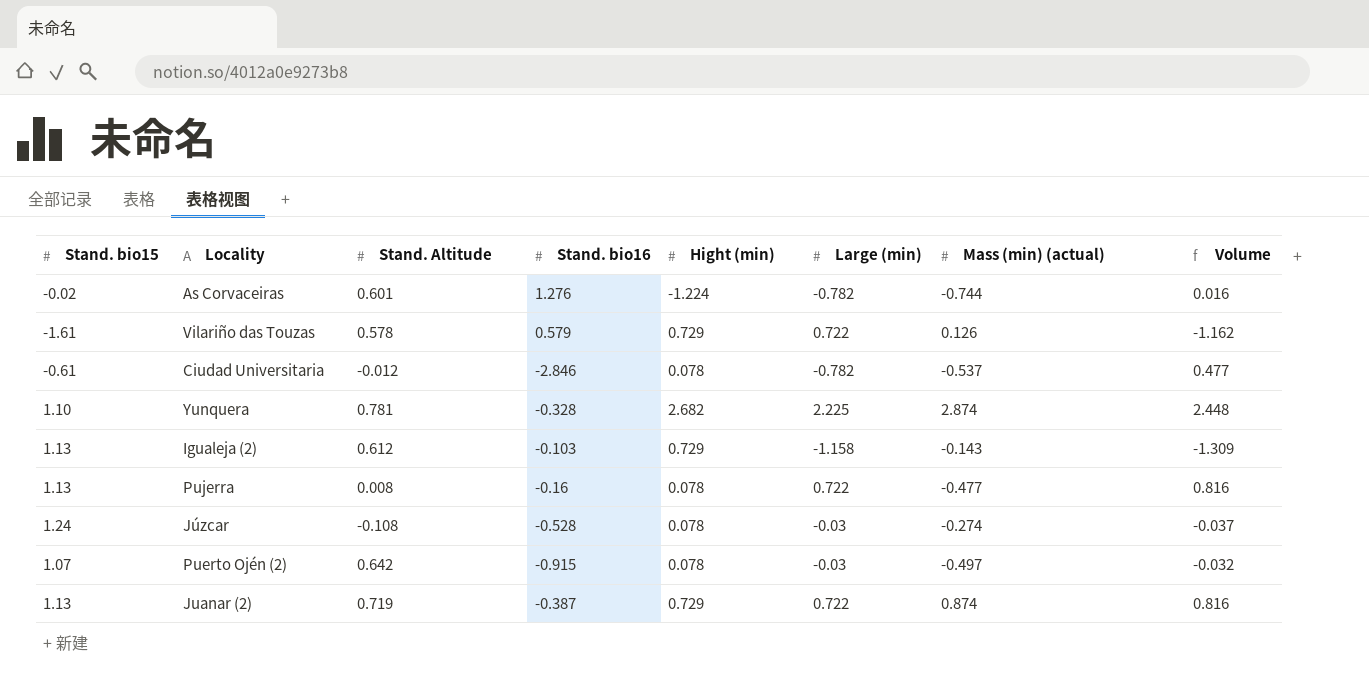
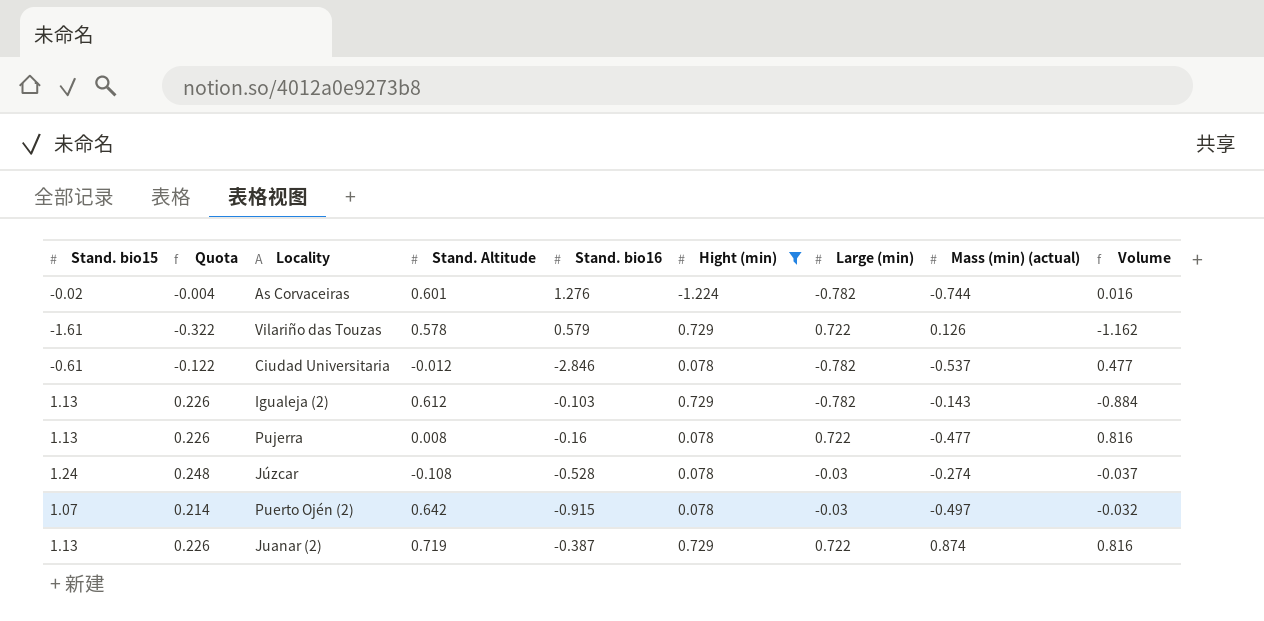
filter: none -> Hight (min) != 2.682
column Quota | formula: none -> [Stand. bio15] * 0.2
Igualeja (2) | Large (min): -1.158 -> -0.782
Igualeja (2) | Volume: -1.309 -> -0.884

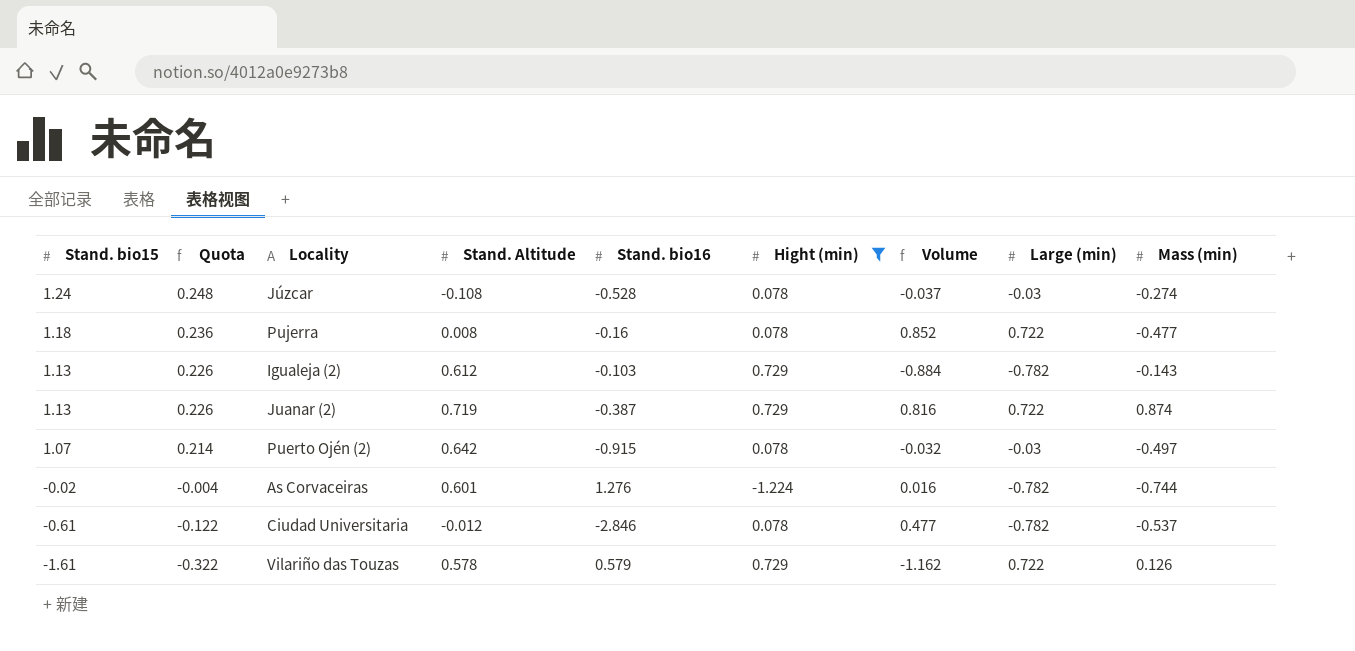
row order: none -> Stand. bio15 descending
column Volume | position: 9 -> 7
column name: Mass (min) (actual) -> Mass (min)
Pujerra | Stand. bio15: 1.13 -> 1.18
Pujerra | Quota: 0.226 -> 0.236
Pujerra | Volume: 0.816 -> 0.852

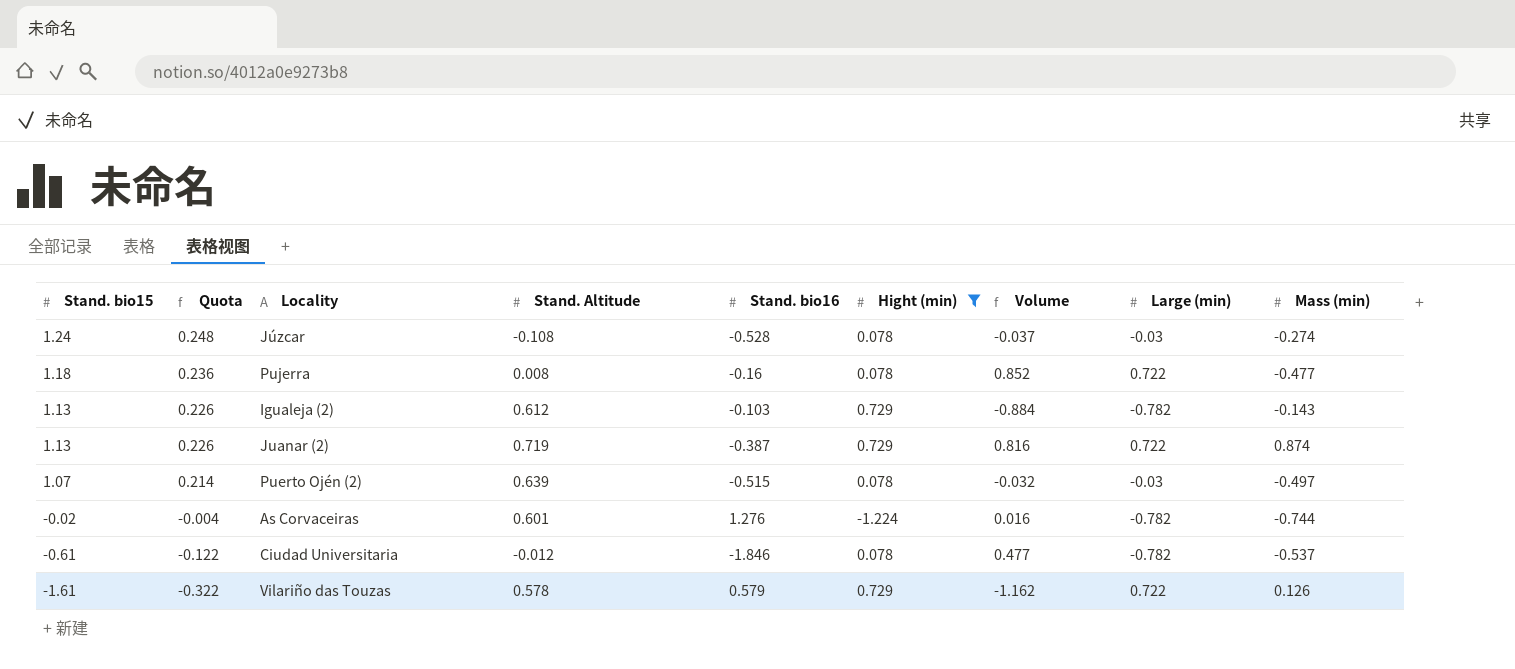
Puerto Ojén (2) | Stand. Altitude: 0.642 -> 0.639
Puerto Ojén (2) | Stand. bio16: -0.915 -> -0.515
Ciudad Universitaria | Stand. bio16: -2.846 -> -1.846

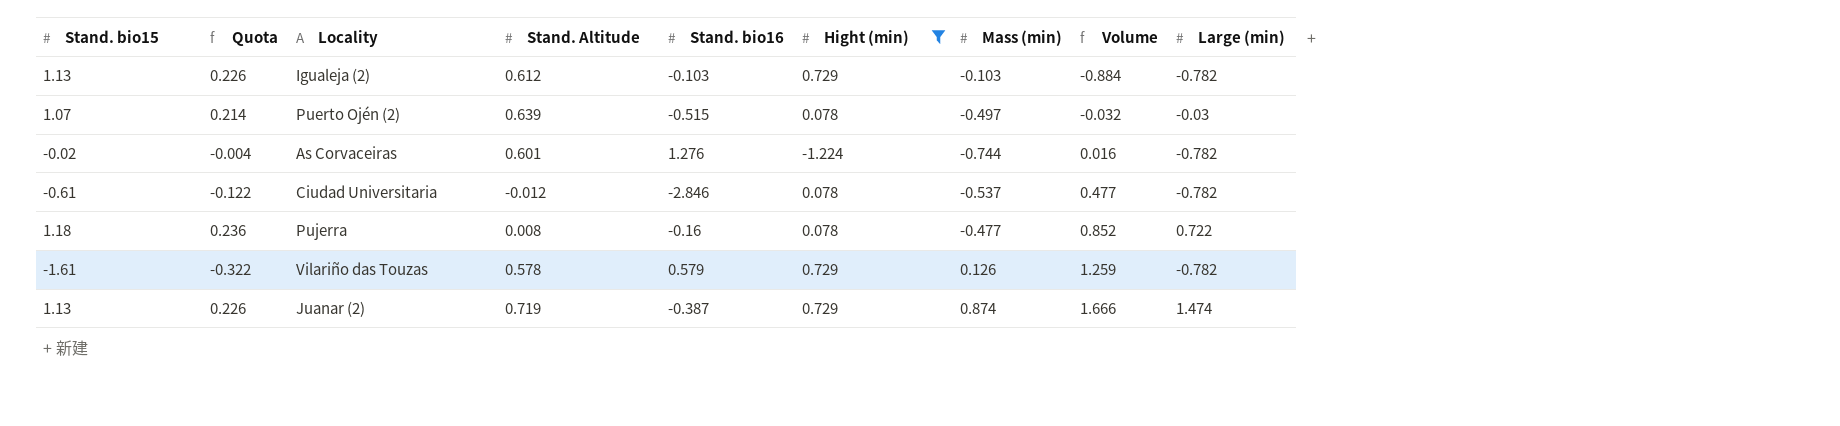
row order: Stand. bio15 descending -> Volume ascending
column Mass (min) | position: 9 -> 7
row Júzcar: 1.24 | 0.248 | -0.108 | -0.528 | 0.078 | -0.037 | -0.03 | -0.274 -> none
Igualeja (2) | Mass (min): -0.143 -> -0.103
Ciudad Universitaria | Stand. bio16: -1.846 -> -2.846
Vilariño das Touzas | Volume: -1.162 -> 1.259
Vilariño das Touzas | Large (min): 0.722 -> -0.782
Juanar (2) | Volume: 0.816 -> 1.666
Juanar (2) | Large (min): 0.722 -> 1.474

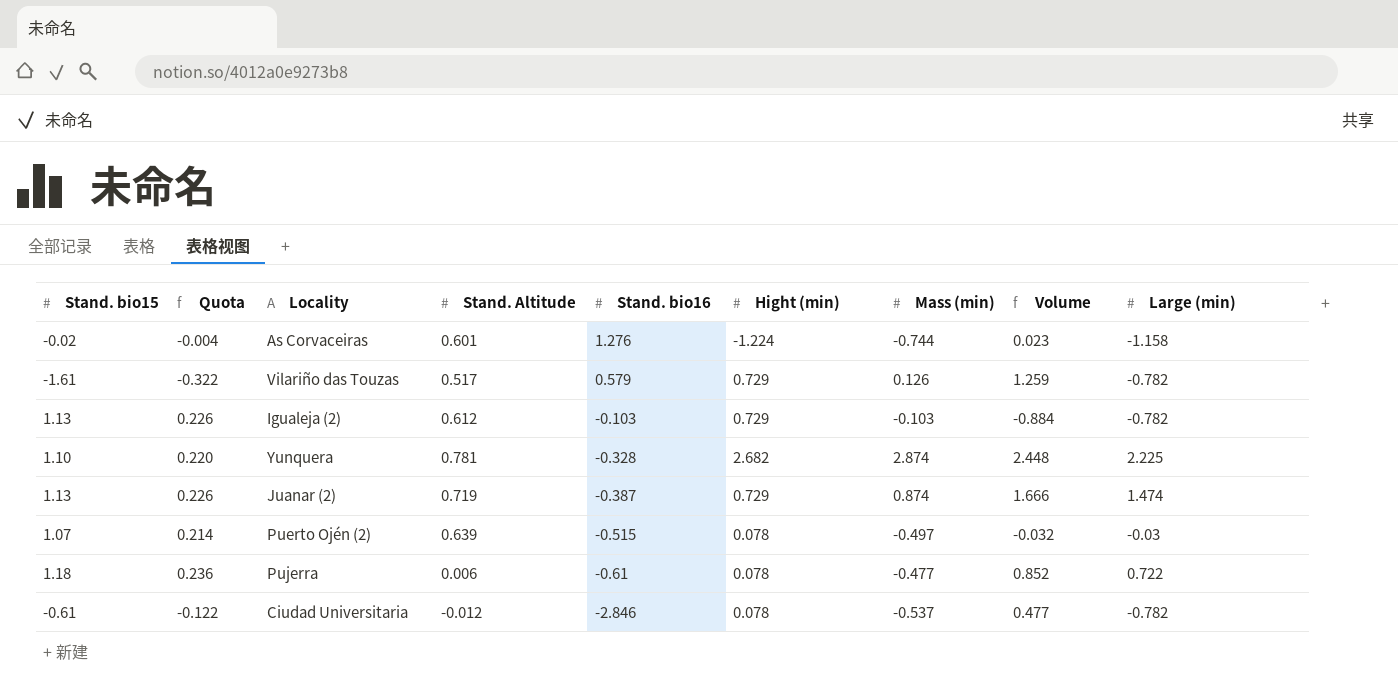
filter: Hight (min) != 2.682 -> none
row order: Volume ascending -> Stand. bio16 descending
As Corvaceiras | Volume: 0.016 -> 0.023
As Corvaceiras | Large (min): -0.782 -> -1.158
Vilariño das Touzas | Stand. Altitude: 0.578 -> 0.517
Pujerra | Stand. Altitude: 0.008 -> 0.006
Pujerra | Stand. bio16: -0.16 -> -0.61

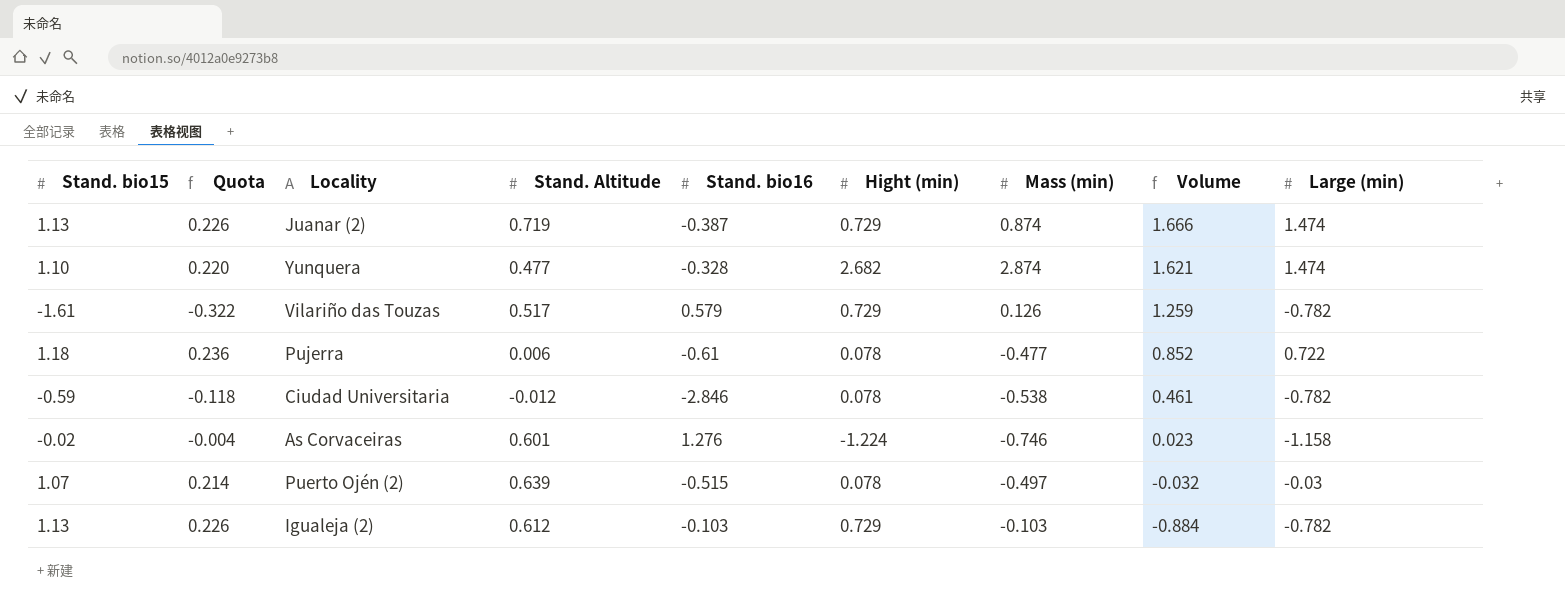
row order: Stand. bio16 descending -> Volume descending
Yunquera | Stand. Altitude: 0.781 -> 0.477
Yunquera | Volume: 2.448 -> 1.621
Yunquera | Large (min): 2.225 -> 1.474
Ciudad Universitaria | Stand. bio15: -0.61 -> -0.59
Ciudad Universitaria | Quota: -0.122 -> -0.118
Ciudad Universitaria | Mass (min): -0.537 -> -0.538
Ciudad Universitaria | Volume: 0.477 -> 0.461
As Corvaceiras | Mass (min): -0.744 -> -0.746

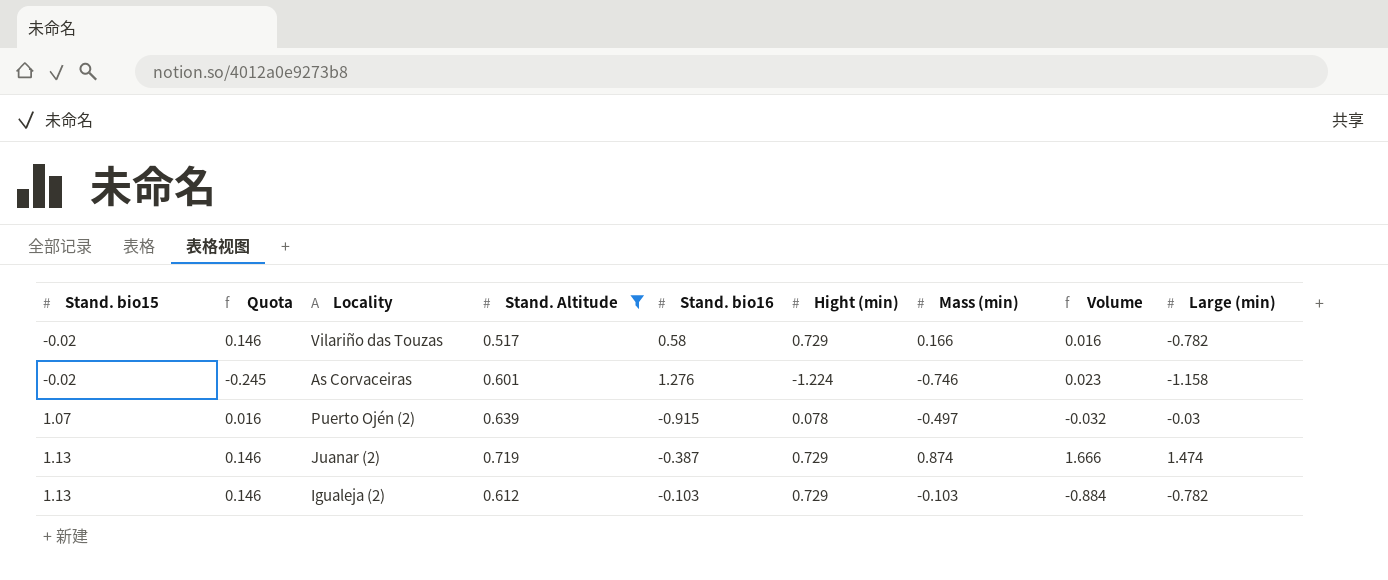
filter: none -> Stand. Altitude >= 0.517
row order: Volume descending -> Stand. bio15 ascending
column Quota | formula: [Stand. bio15] * 0.2 -> [Hight (min)] * 0.2
Vilariño das Touzas | Stand. bio15: -1.61 -> -0.02
Vilariño das Touzas | Stand. bio16: 0.579 -> 0.58
Vilariño das Touzas | Mass (min): 0.126 -> 0.166
Vilariño das Touzas | Volume: 1.259 -> 0.016
Puerto Ojén (2) | Stand. bio16: -0.515 -> -0.915

